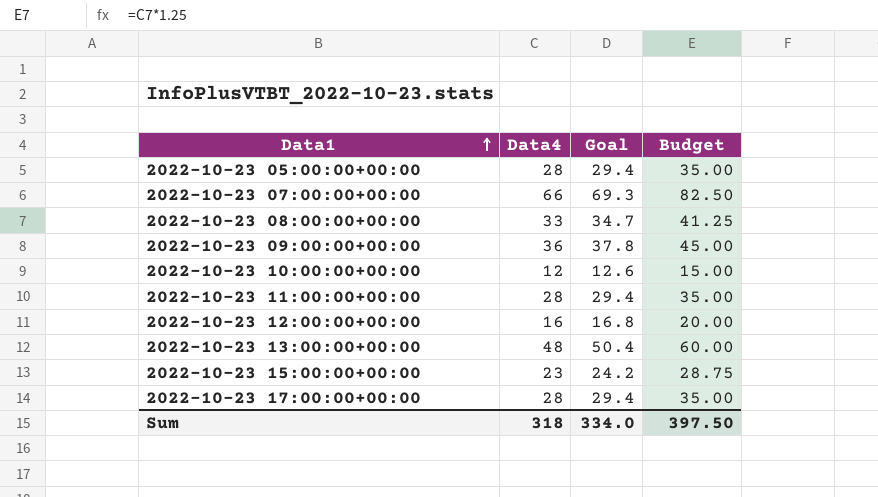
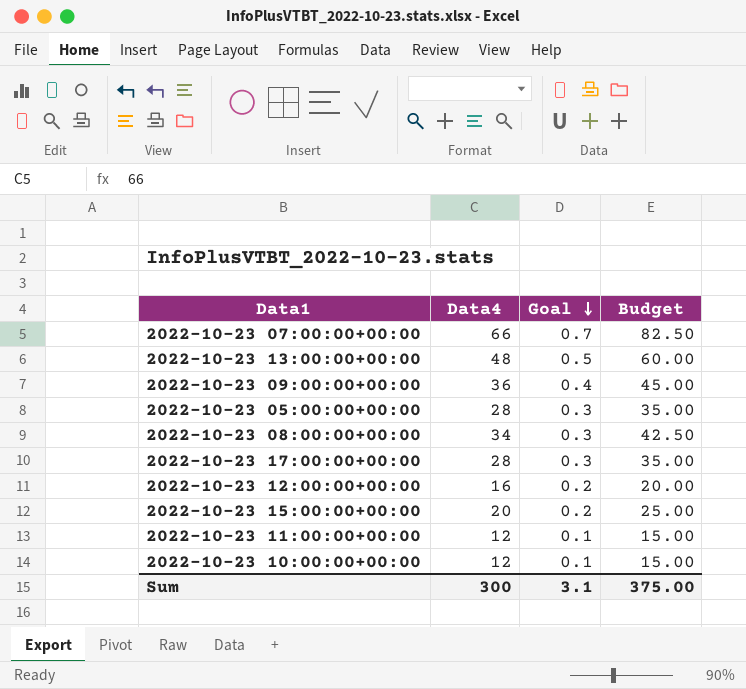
row order: Data1 ascending -> Goal descending
column Goal | formula: [Data4] * 1.05 -> [Data4] * 0.01
2022-10-23 08:00:00+00:00 | Data4: 33 -> 34
2022-10-23 08:00:00+00:00 | Budget: 41.25 -> 42.50
2022-10-23 15:00:00+00:00 | Data4: 23 -> 20
2022-10-23 15:00:00+00:00 | Budget: 28.75 -> 25.00
2022-10-23 11:00:00+00:00 | Data4: 28 -> 12
2022-10-23 11:00:00+00:00 | Budget: 35.00 -> 15.00
Sum | Data4: 318 -> 300
Sum | Goal: 334.0 -> 3.1
Sum | Budget: 397.50 -> 375.00

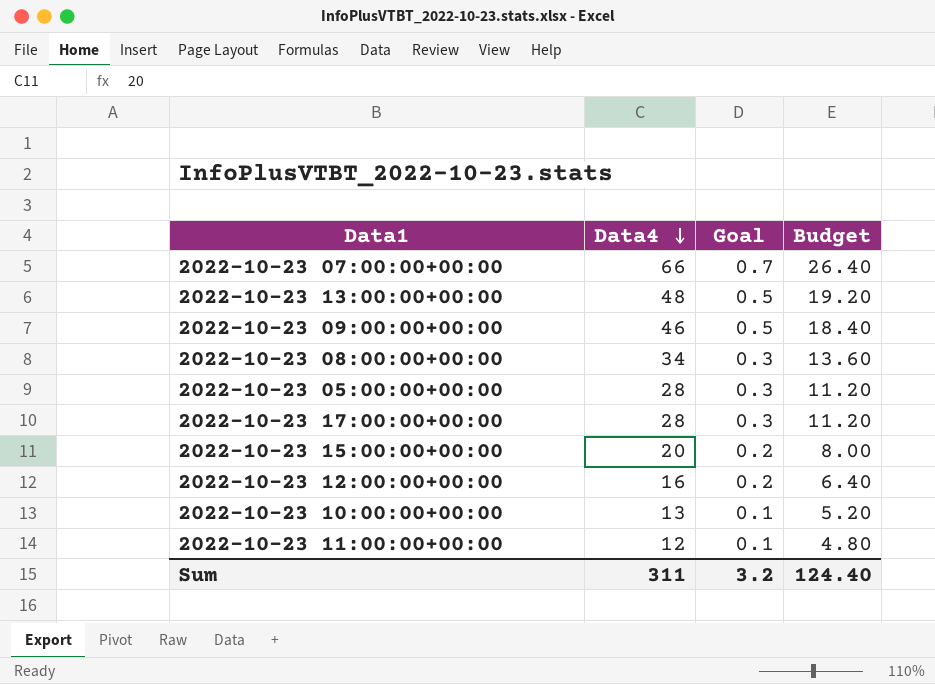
row order: Goal descending -> Data4 descending
column Budget | formula: [Data4] * 1.25 -> [Data4] * 0.4
2022-10-23 09:00:00+00:00 | Data4: 36 -> 46
2022-10-23 09:00:00+00:00 | Goal: 0.4 -> 0.5
2022-10-23 10:00:00+00:00 | Data4: 12 -> 13
Sum | Data4: 300 -> 311
Sum | Goal: 3.1 -> 3.2
Sum | Budget: 375.00 -> 124.40

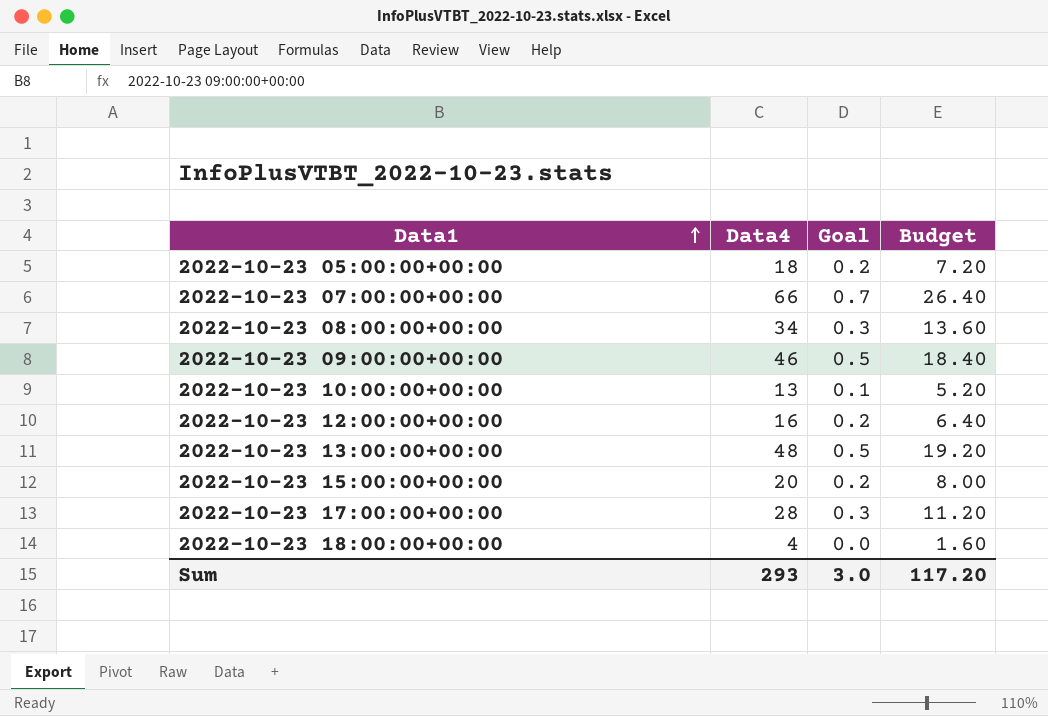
row order: Data4 descending -> Data1 ascending
row 2022-10-23 11:00:00+00:00: 12 | 0.1 | 4.80 -> none
2022-10-23 05:00:00+00:00 | Data4: 28 -> 18
2022-10-23 05:00:00+00:00 | Goal: 0.3 -> 0.2
2022-10-23 05:00:00+00:00 | Budget: 11.20 -> 7.20
row 2022-10-23 18:00:00+00:00: none -> 4 | 0.0 | 1.60
Sum | Data4: 311 -> 293
Sum | Goal: 3.2 -> 3.0
Sum | Budget: 124.40 -> 117.20

